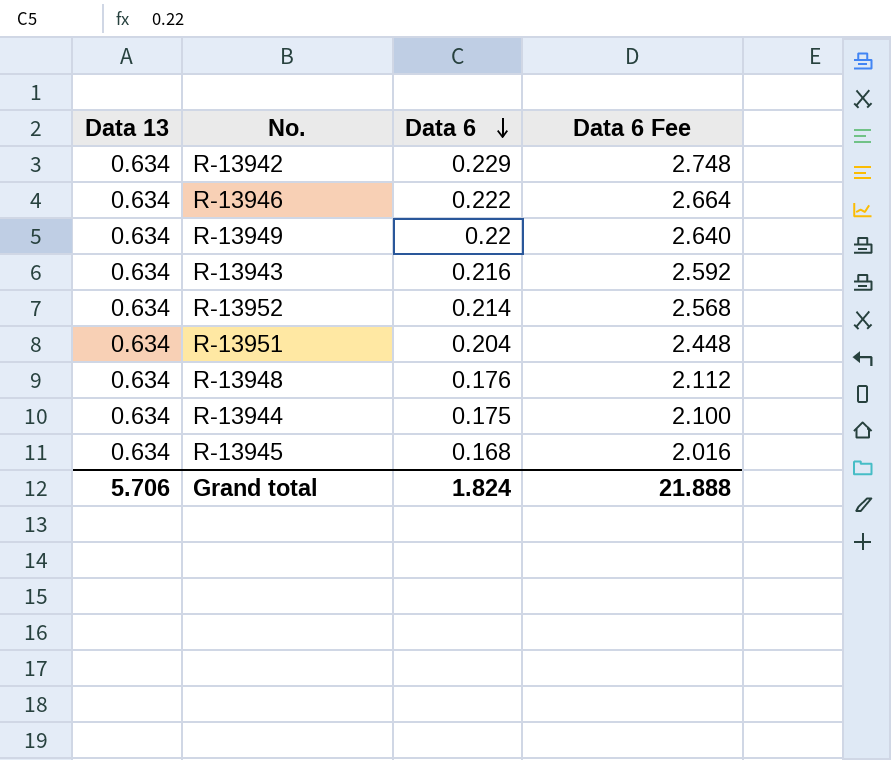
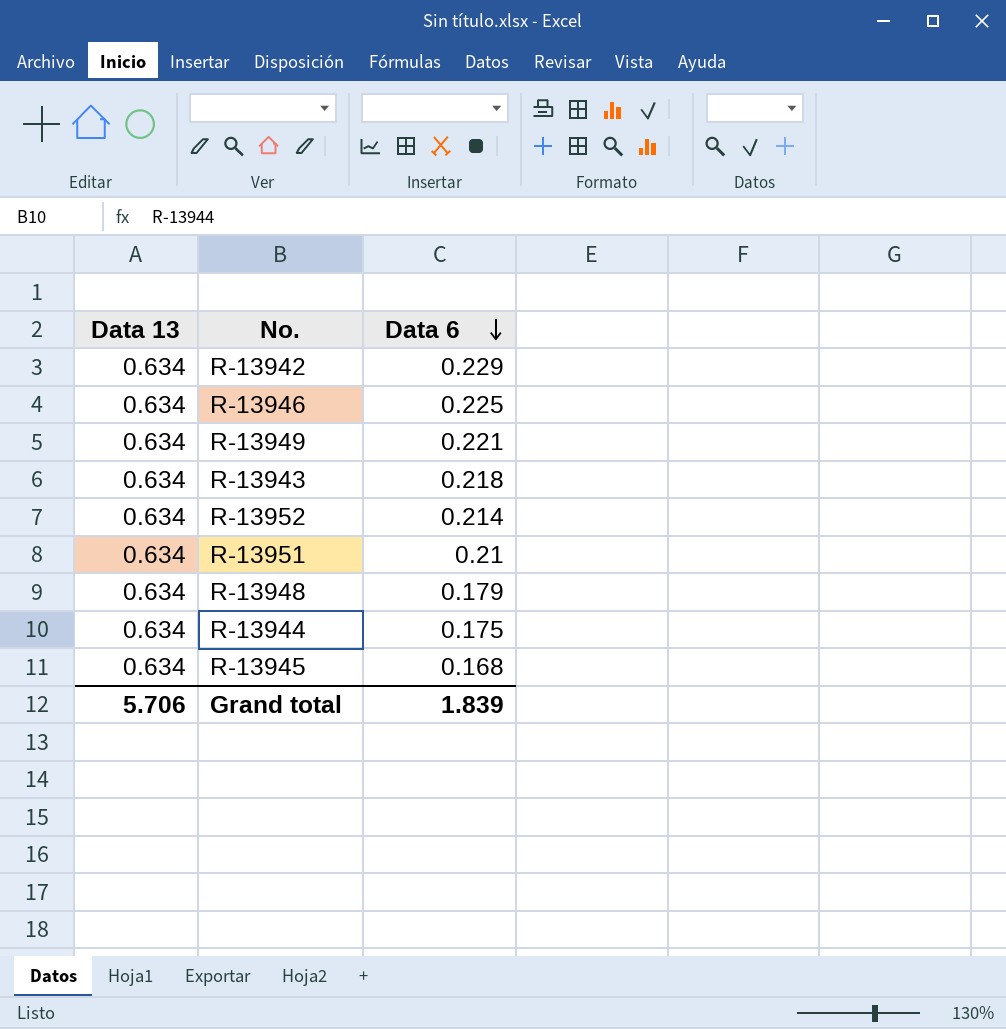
column Data 6 Fee | formula: [Data 6] * 12 -> none
R-13946 | Data 6: 0.222 -> 0.225
R-13949 | Data 6: 0.22 -> 0.221
R-13943 | Data 6: 0.216 -> 0.218
R-13951 | Data 6: 0.204 -> 0.21
R-13948 | Data 6: 0.176 -> 0.179
Grand total | Data 6: 1.824 -> 1.839

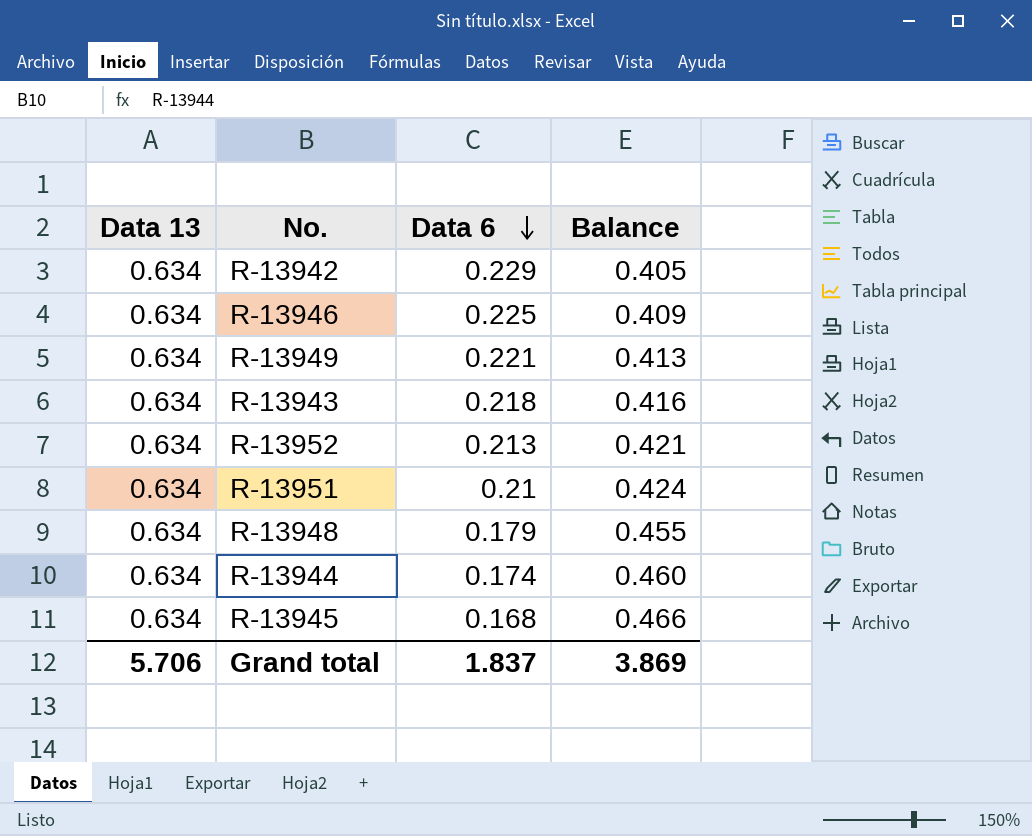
column Balance | formula: none -> [Data 13] - [Data 6]
R-13952 | Data 6: 0.214 -> 0.213
R-13944 | Data 6: 0.175 -> 0.174
Grand total | Data 6: 1.839 -> 1.837

